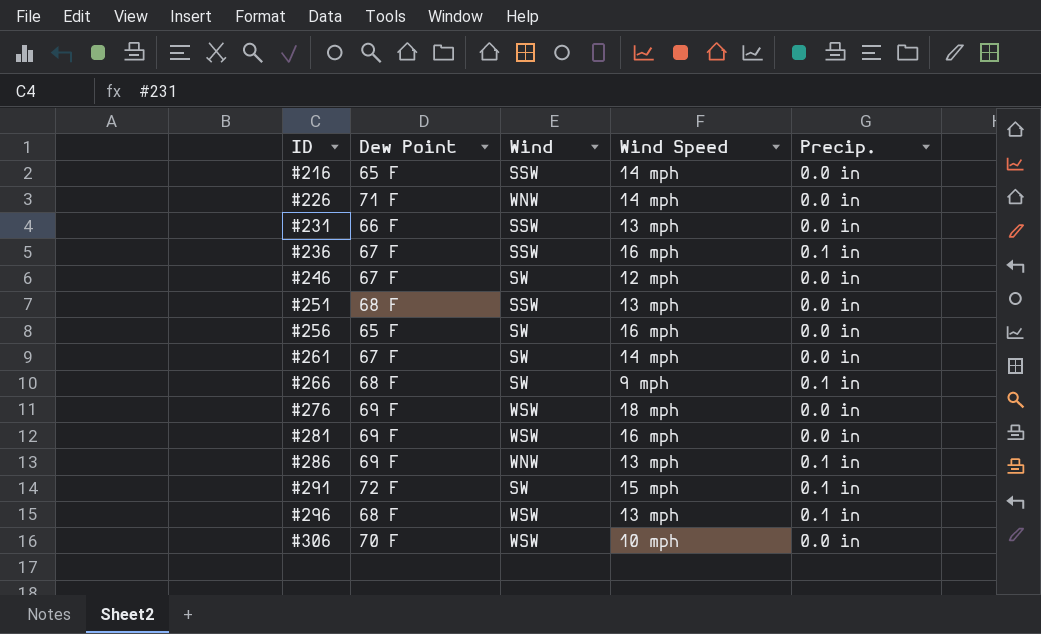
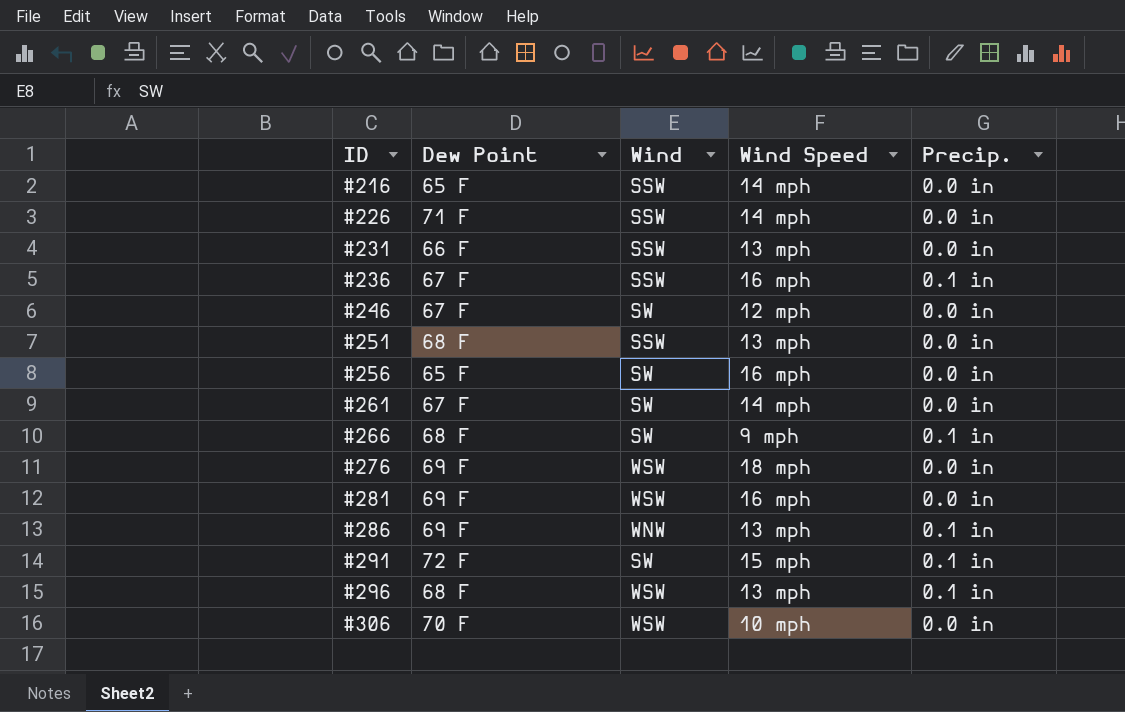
#226 | Wind: WNW -> SSW

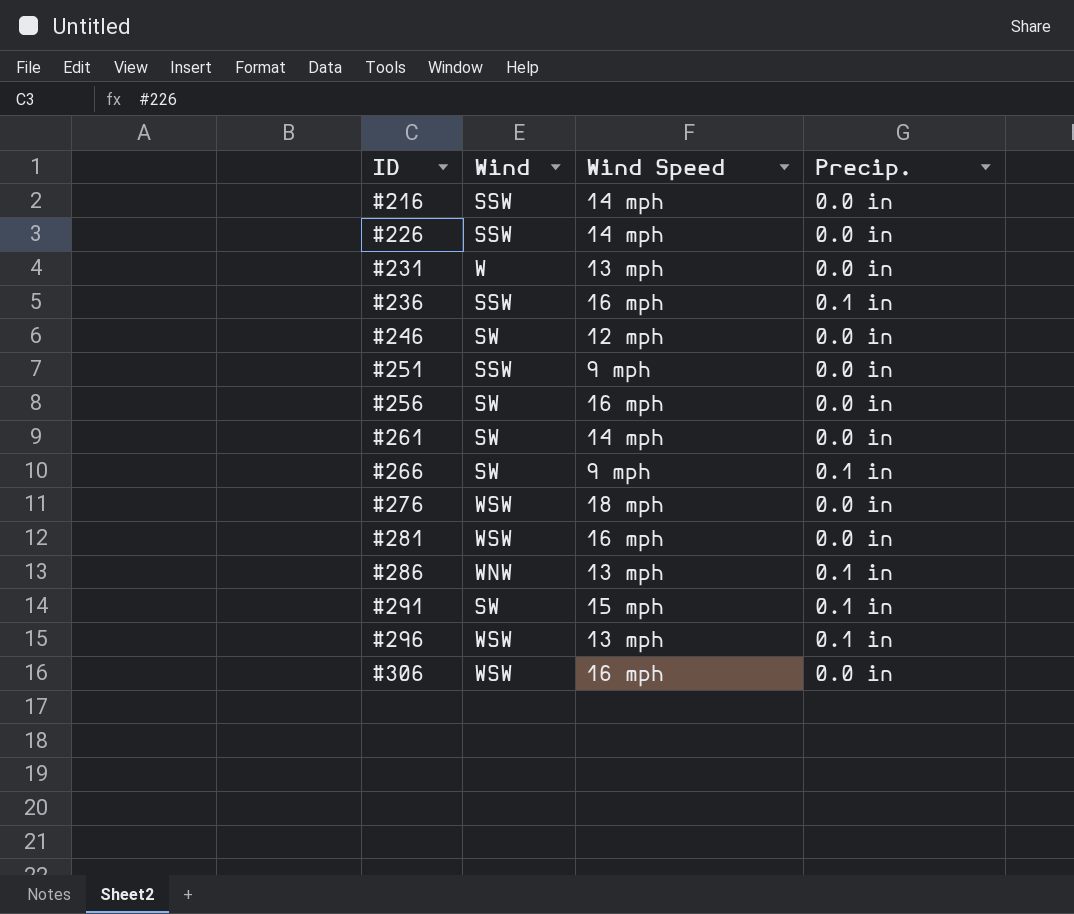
column Dew Point | position: 2 -> none
#231 | Wind: SSW -> W
#251 | Wind Speed: 13 mph -> 9 mph
#306 | Wind Speed: 10 mph -> 16 mph

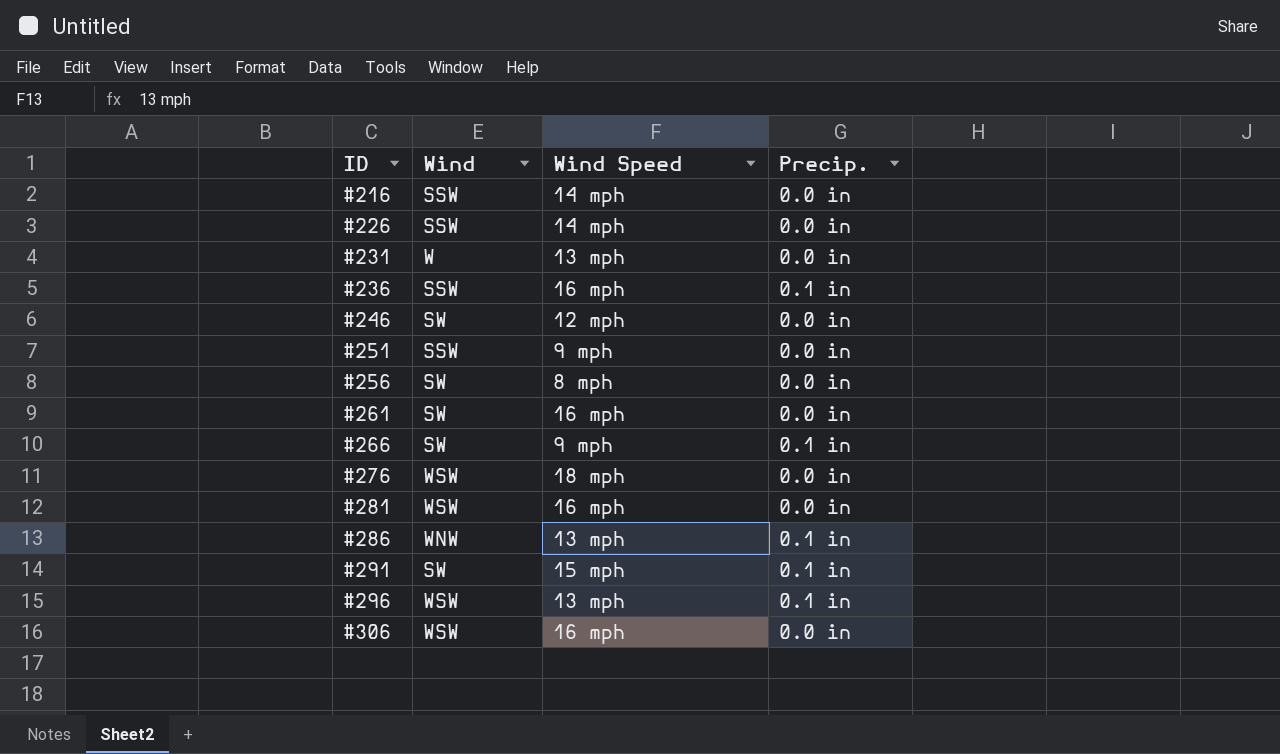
#256 | Wind Speed: 16 mph -> 8 mph
#261 | Wind Speed: 14 mph -> 16 mph

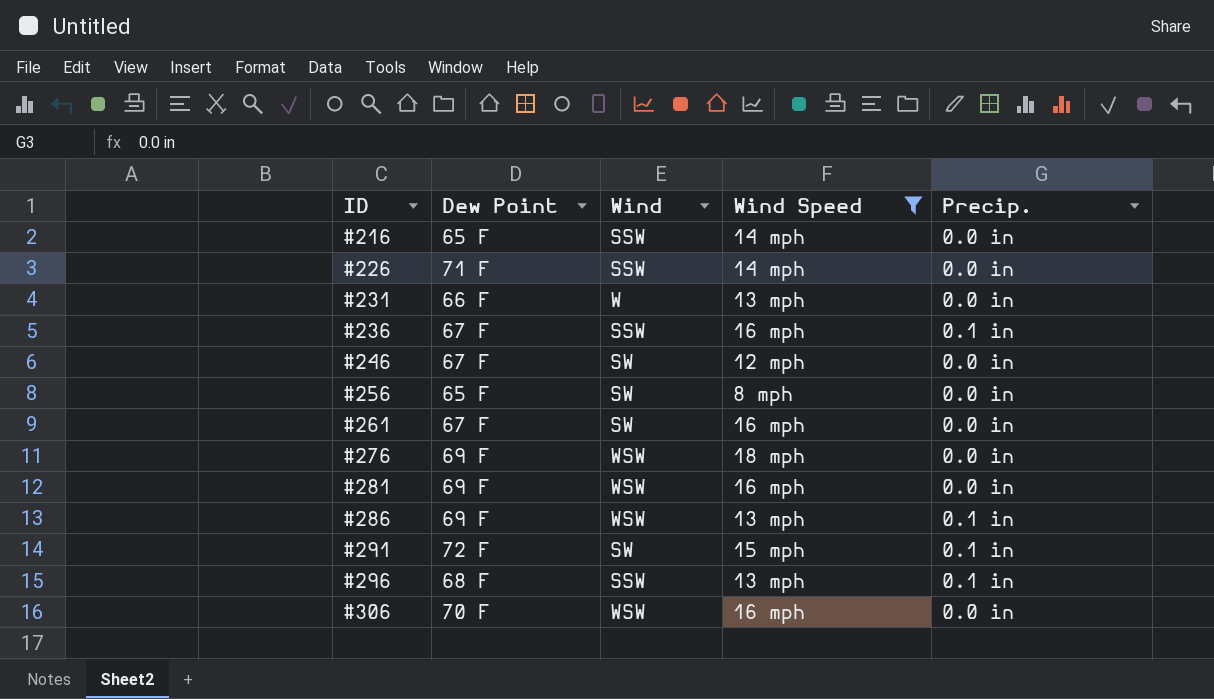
filter: none -> Wind Speed != 9 mph
column Dew Point | position: none -> 2
#286 | Wind: WNW -> WSW
#296 | Wind: WSW -> SSW

